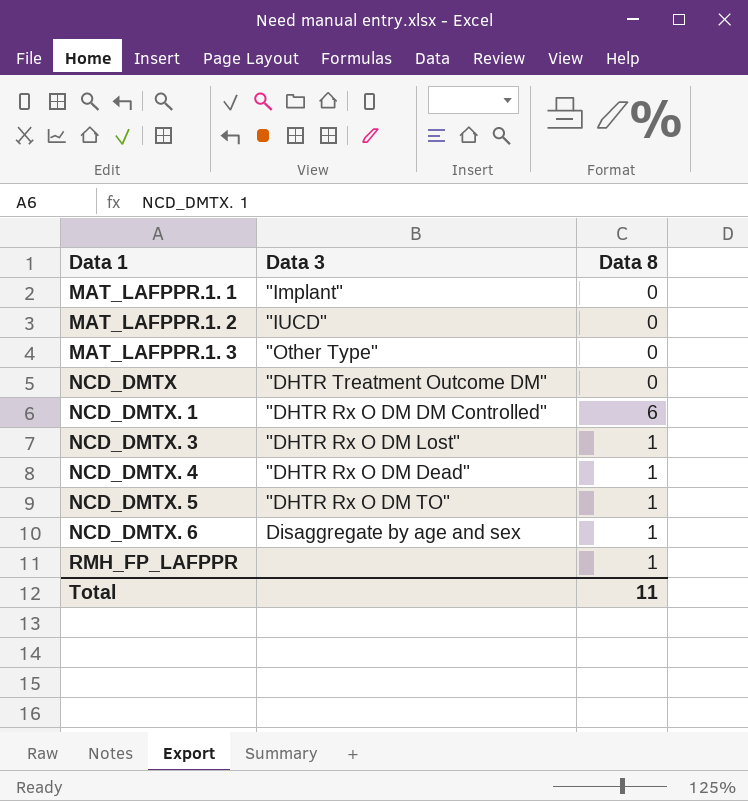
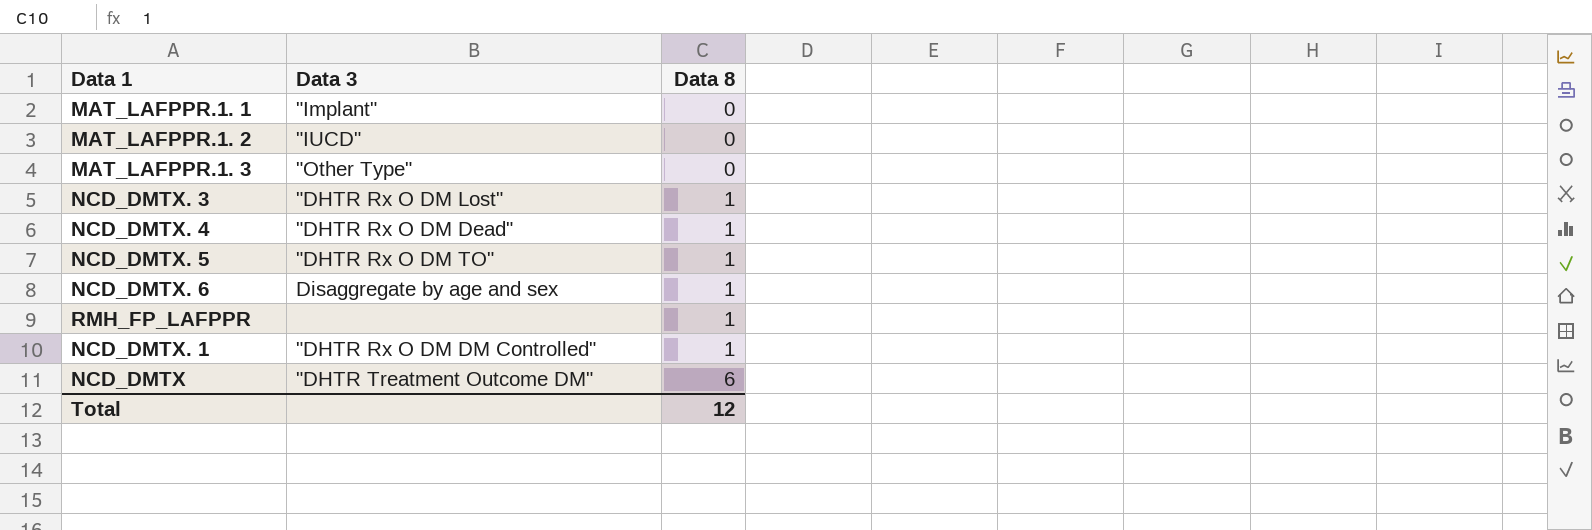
row order: Data 1 ascending -> Data 8 ascending
NCD_DMTX. 1 | Data 8: 6 -> 1
NCD_DMTX | Data 8: 0 -> 6
Total | Data 8: 11 -> 12

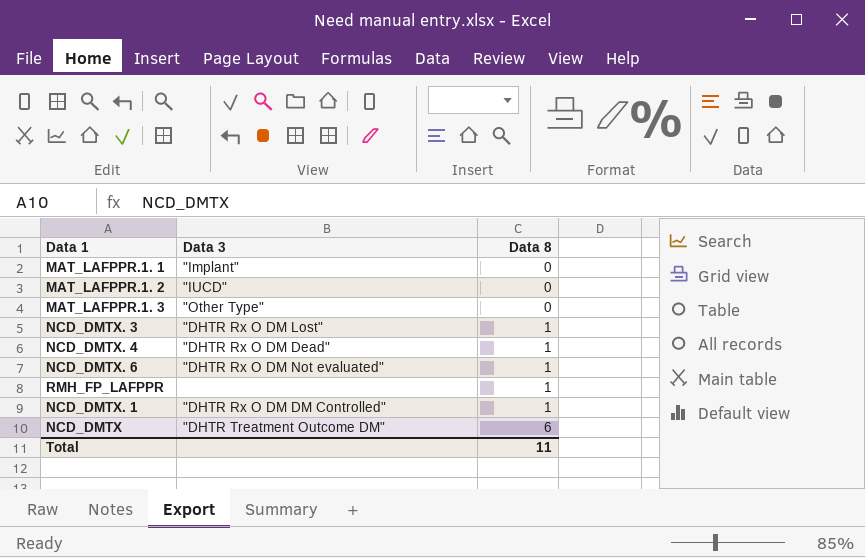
row NCD_DMTX. 5: "DHTR Rx O DM TO" | 1 -> none
NCD_DMTX. 6 | Data 3: Disaggregate by age and sex -> "DHTR Rx O DM Not evaluated"
Total | Data 8: 12 -> 11

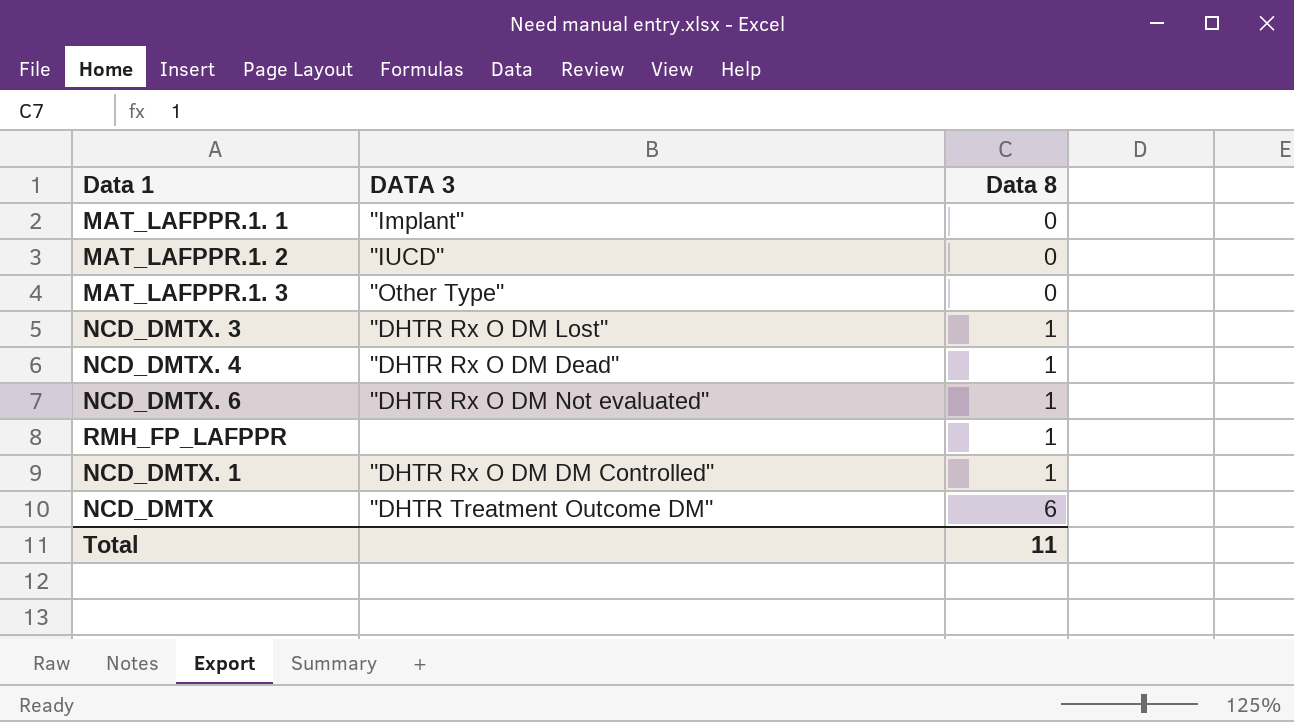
column name: Data 3 -> DATA 3

